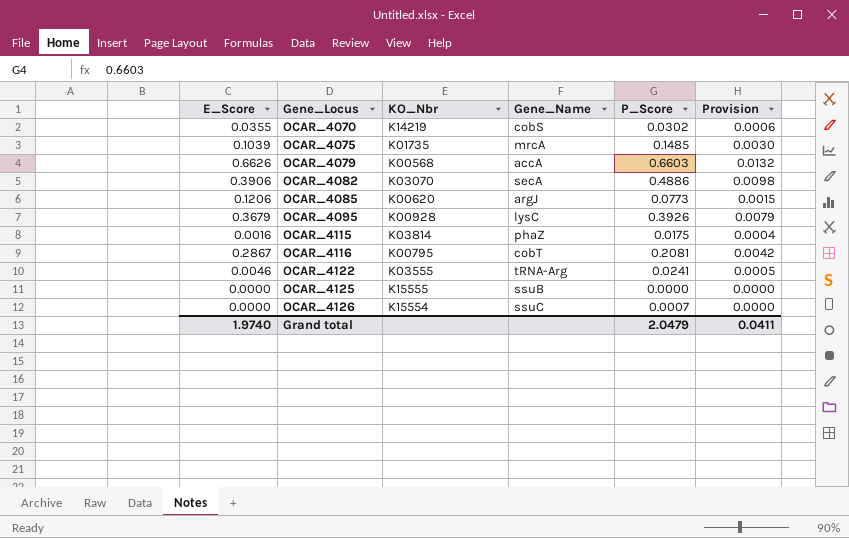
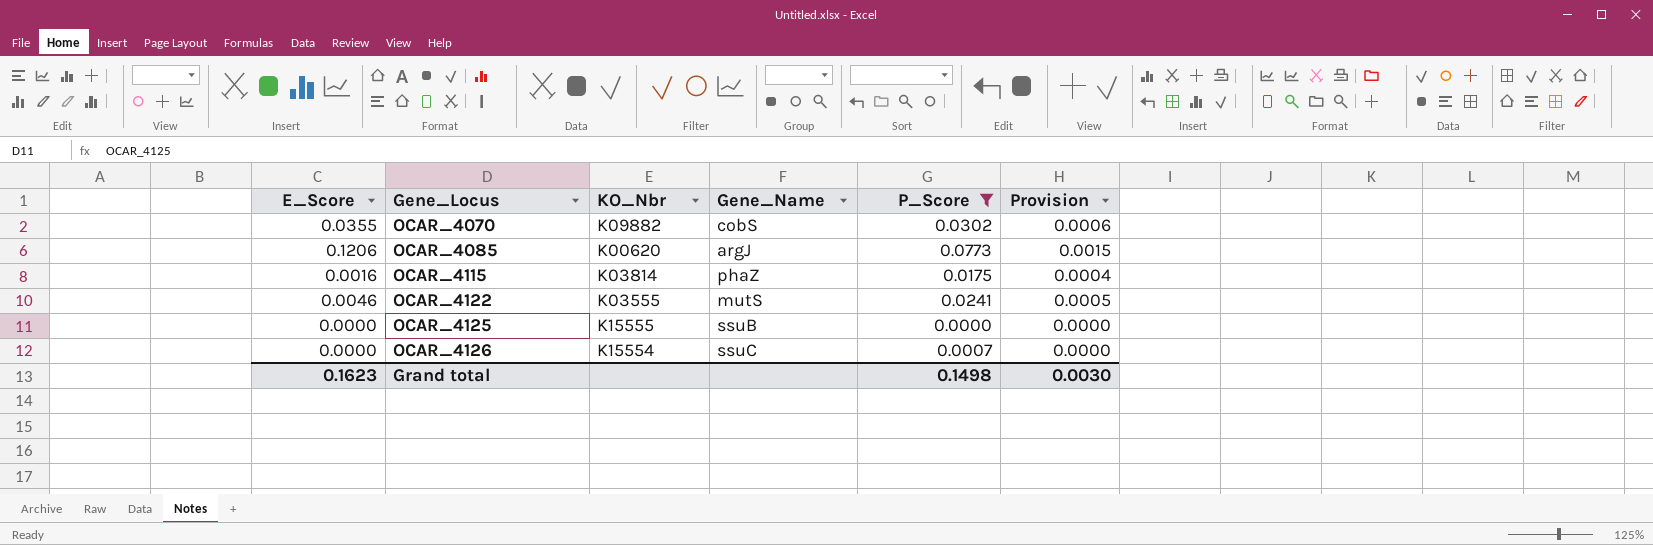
filter: none -> P_Score <= 0.0773
OCAR_4070 | KO_Nbr: K14219 -> K09882
OCAR_4122 | Gene_Name: tRNA-Arg -> mutS
Grand total | E_Score: 1.9740 -> 0.1623
Grand total | P_Score: 2.0479 -> 0.1498
Grand total | Provision: 0.0411 -> 0.0030

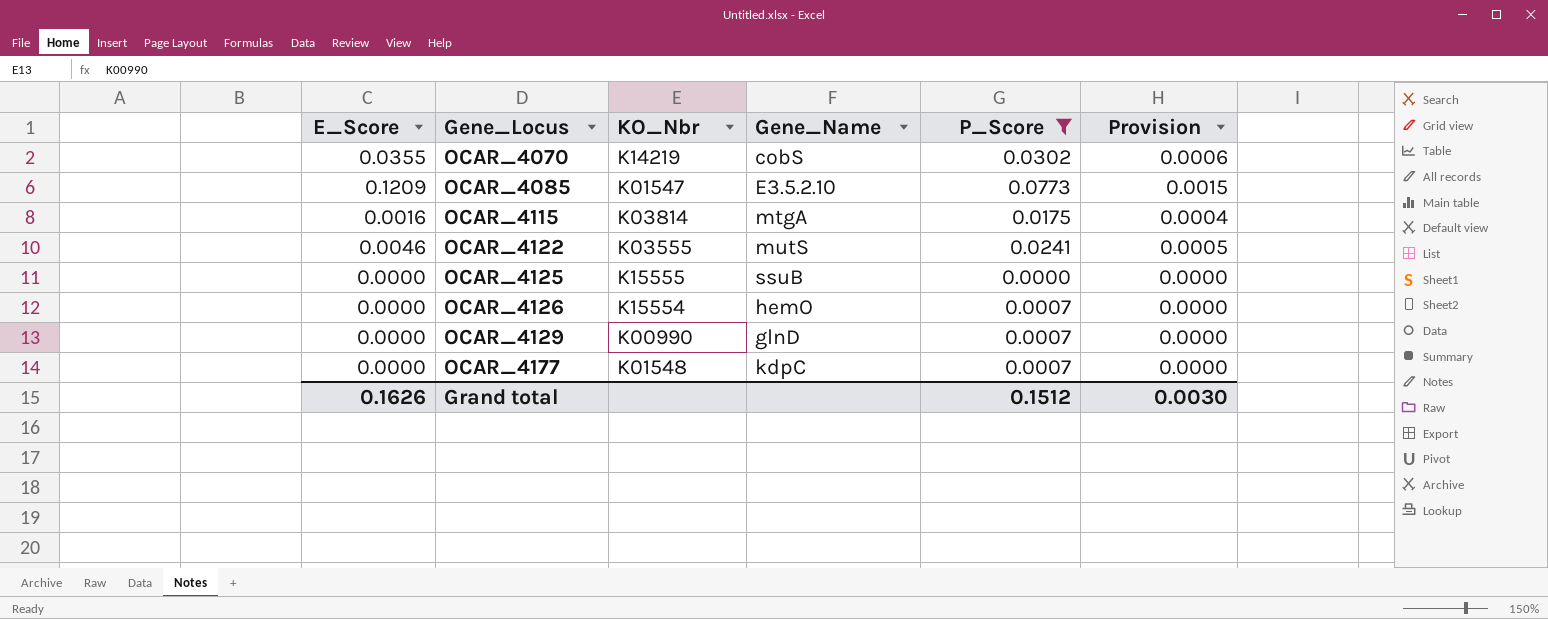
OCAR_4070 | KO_Nbr: K09882 -> K14219
OCAR_4085 | E_Score: 0.1206 -> 0.1209
OCAR_4085 | KO_Nbr: K00620 -> K01547
OCAR_4085 | Gene_Name: argJ -> E3.5.2.10
OCAR_4115 | Gene_Name: phaZ -> mtgA
OCAR_4126 | Gene_Name: ssuC -> hemO
row OCAR_4129: none -> 0.0000 | K00990 | glnD | 0.0007 | 0.0000
row OCAR_4177: none -> 0.0000 | K01548 | kdpC | 0.0007 | 0.0000
Grand total | E_Score: 0.1623 -> 0.1626
Grand total | P_Score: 0.1498 -> 0.1512

